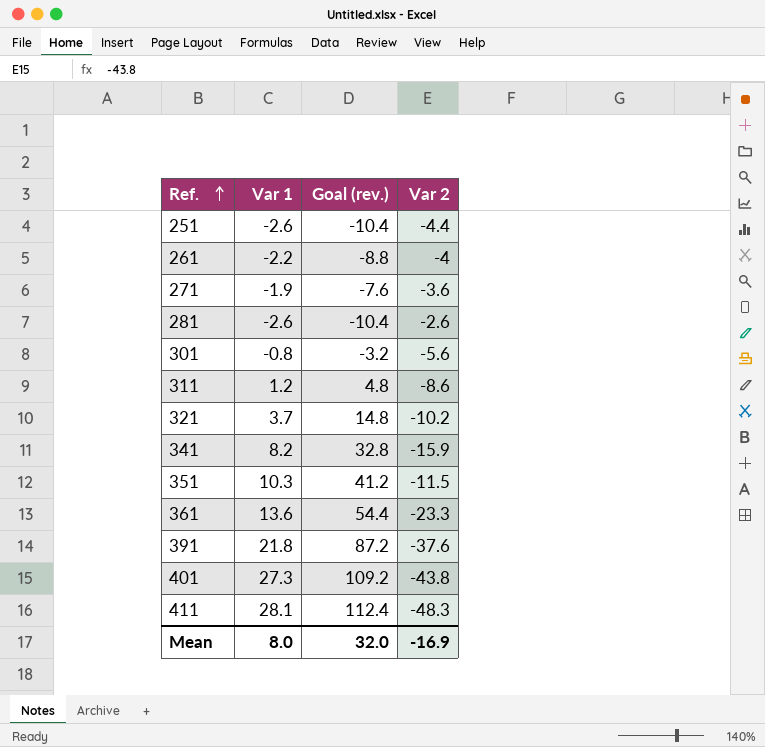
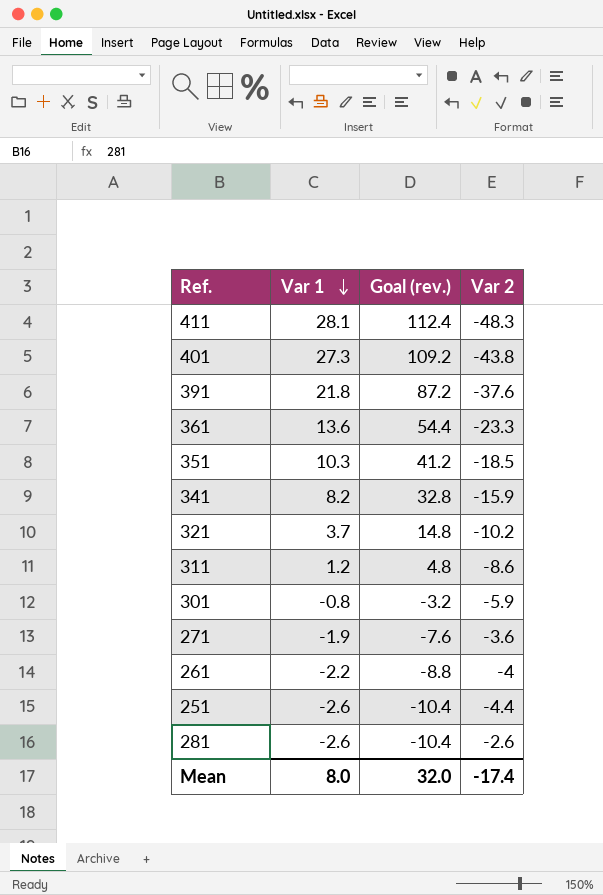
row order: Ref. ascending -> Var 1 descending
351 | Var 2: -11.5 -> -18.5
301 | Var 2: -5.6 -> -5.9
Mean | Var 2: -16.9 -> -17.4

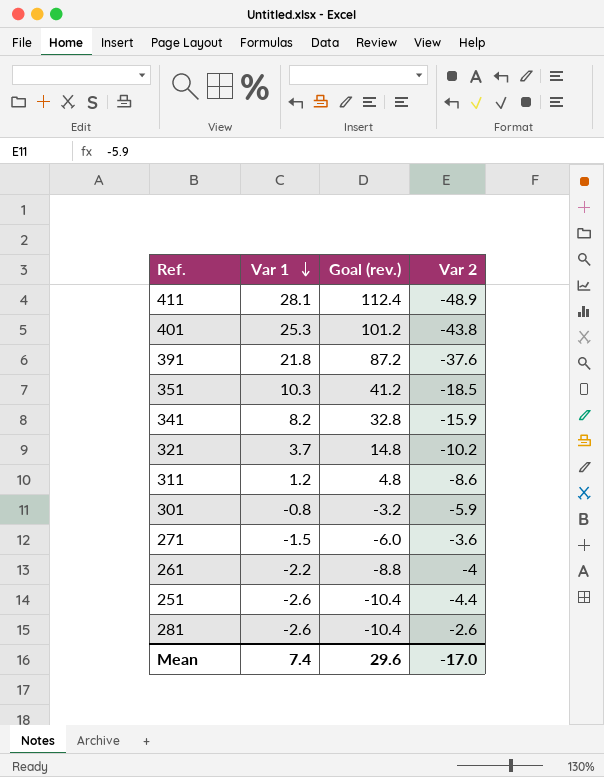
row 361: 13.6 | 54.4 | -23.3 -> none
411 | Var 2: -48.3 -> -48.9
401 | Var 1: 27.3 -> 25.3
401 | Goal (rev.): 109.2 -> 101.2
271 | Var 1: -1.9 -> -1.5
271 | Goal (rev.): -7.6 -> -6.0
Mean | Var 1: 8.0 -> 7.4
Mean | Goal (rev.): 32.0 -> 29.6
Mean | Var 2: -17.4 -> -17.0

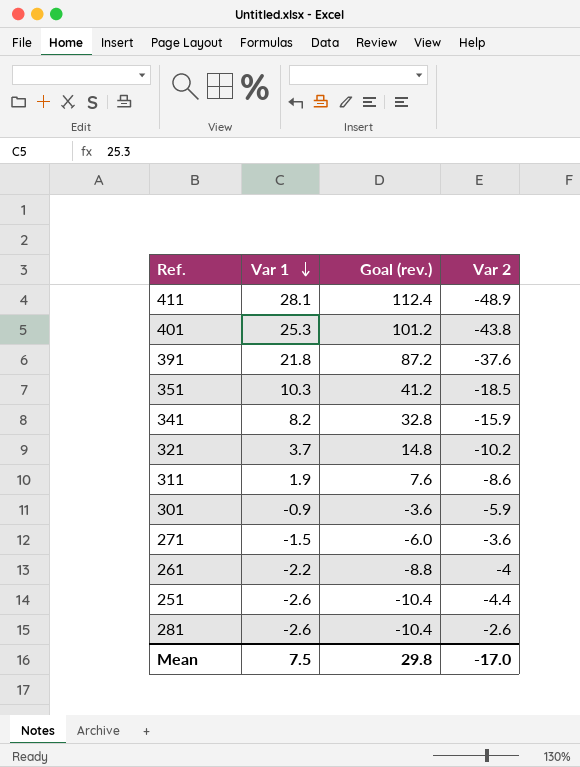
311 | Var 1: 1.2 -> 1.9
311 | Goal (rev.): 4.8 -> 7.6
301 | Var 1: -0.8 -> -0.9
301 | Goal (rev.): -3.2 -> -3.6
Mean | Var 1: 7.4 -> 7.5
Mean | Goal (rev.): 29.6 -> 29.8

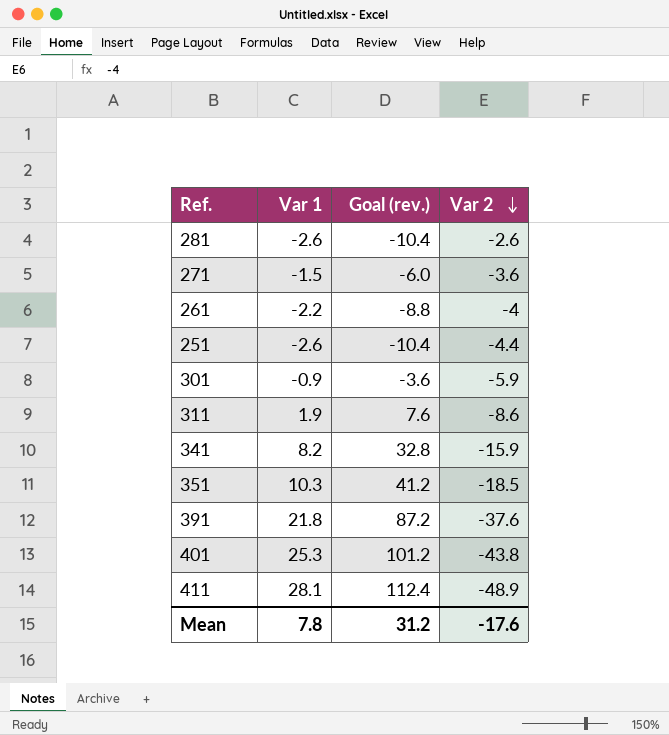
row order: Var 1 descending -> Var 2 descending
row 321: 3.7 | 14.8 | -10.2 -> none
Mean | Var 1: 7.5 -> 7.8
Mean | Goal (rev.): 29.8 -> 31.2
Mean | Var 2: -17.0 -> -17.6

